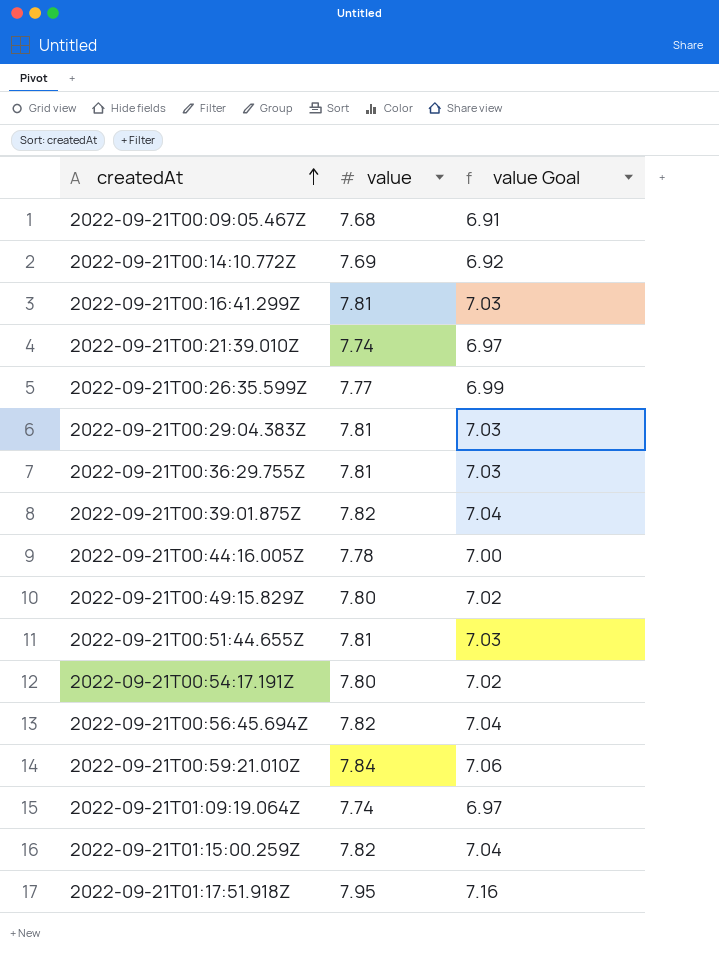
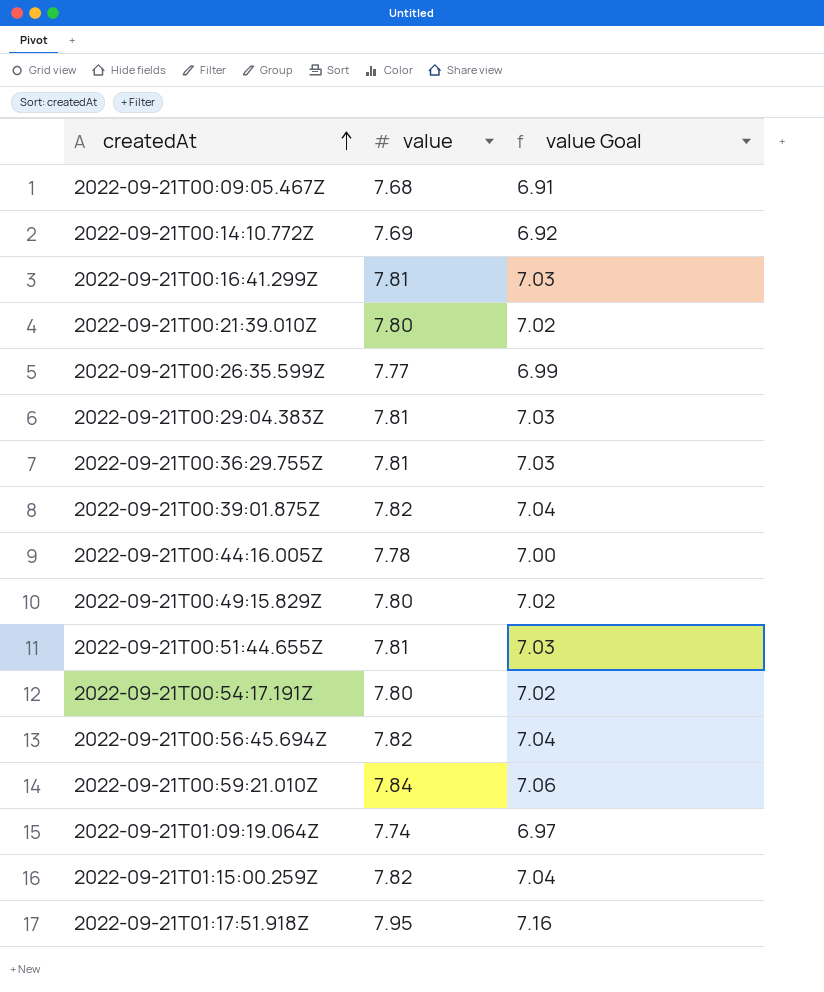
2022-09-21T00:21:39.010Z | value: 7.74 -> 7.80
2022-09-21T00:21:39.010Z | value Goal: 6.97 -> 7.02

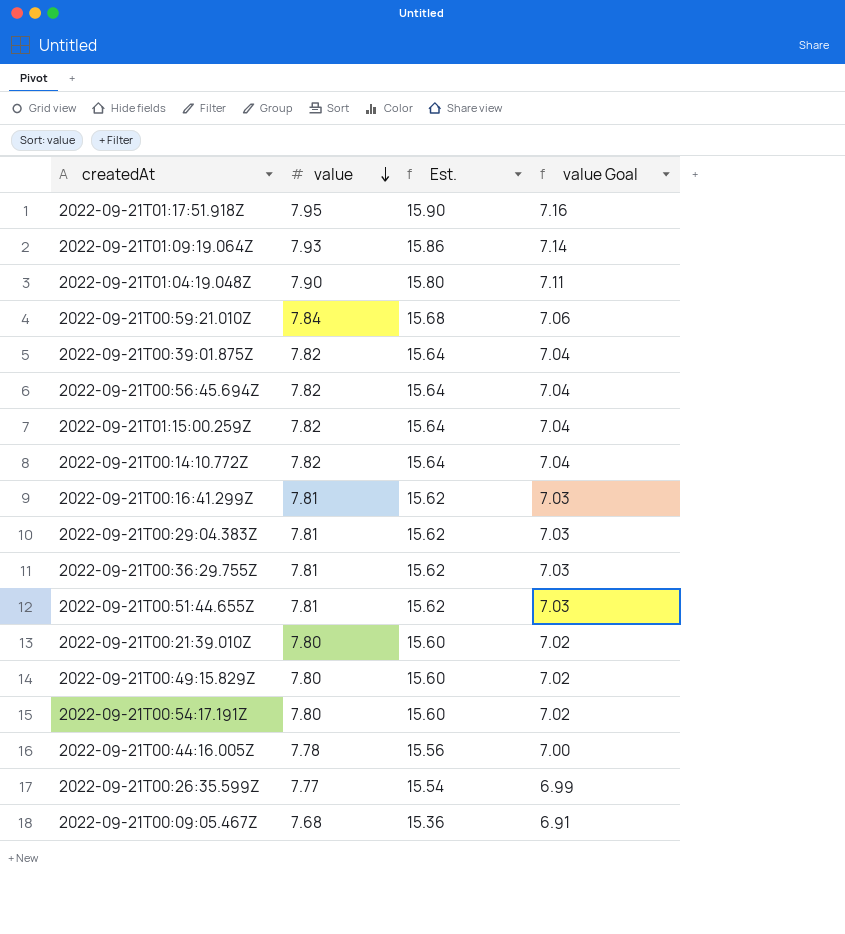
row order: createdAt ascending -> value descending
column Est. | formula: none -> [value] * 2
2022-09-21T01:09:19.064Z | value: 7.74 -> 7.93
2022-09-21T01:09:19.064Z | value Goal: 6.97 -> 7.14
row 2022-09-21T01:04:19.048Z: none -> 7.90 | 15.80 | 7.11
2022-09-21T00:14:10.772Z | value: 7.69 -> 7.82
2022-09-21T00:14:10.772Z | value Goal: 6.92 -> 7.04

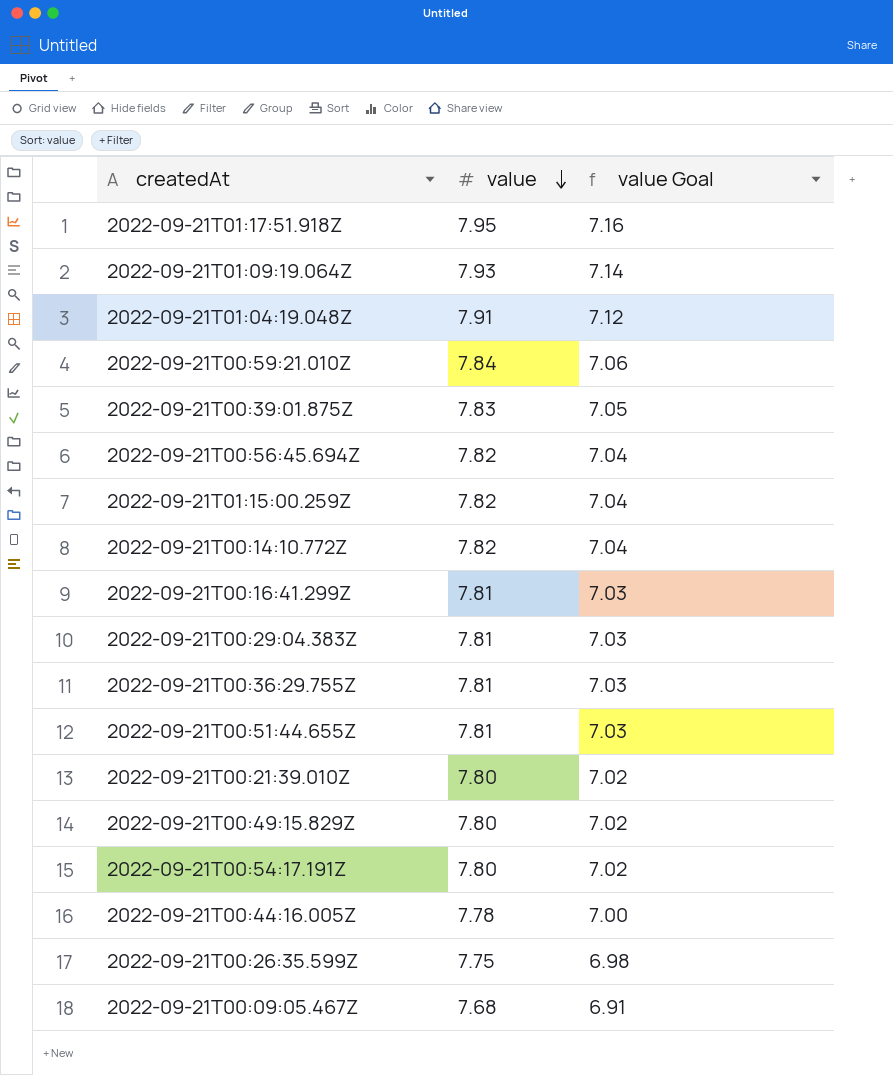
column Est. | formula: [value] * 2 -> none
2022-09-21T01:04:19.048Z | value: 7.90 -> 7.91
2022-09-21T01:04:19.048Z | value Goal: 7.11 -> 7.12
2022-09-21T00:39:01.875Z | value: 7.82 -> 7.83
2022-09-21T00:39:01.875Z | value Goal: 7.04 -> 7.05
2022-09-21T00:26:35.599Z | value: 7.77 -> 7.75
2022-09-21T00:26:35.599Z | value Goal: 6.99 -> 6.98

